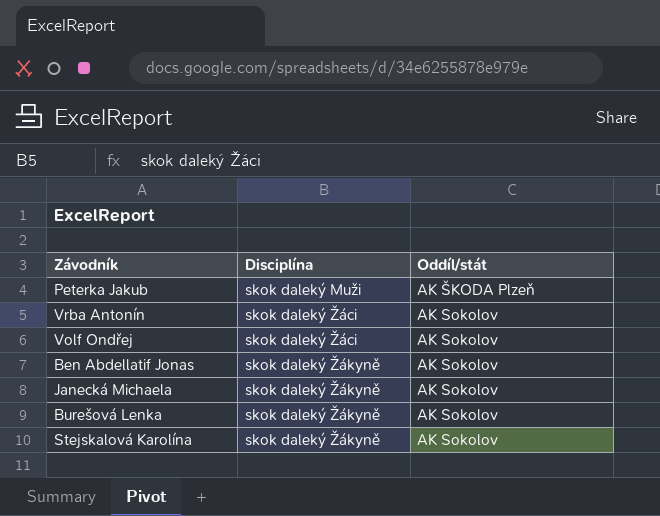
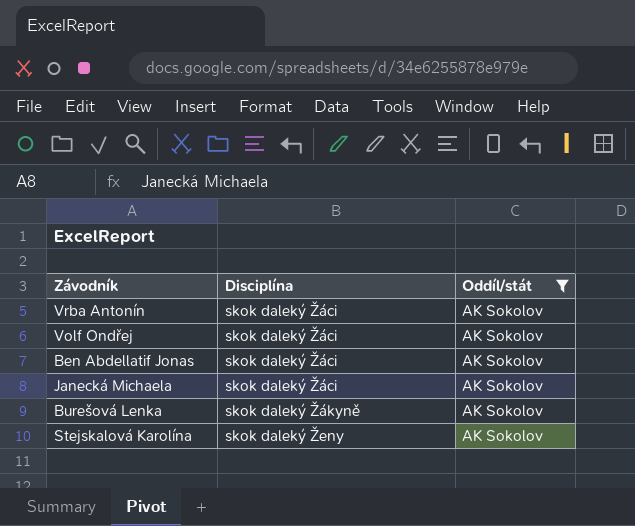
filter: none -> Oddíl/stát = AK Sokolov
Ben Abdellatif Jonas | Disciplína: skok daleký Žákyně -> skok daleký Žáci
Janecká Michaela | Disciplína: skok daleký Žákyně -> skok daleký Žáci
Stejskalová Karolína | Disciplína: skok daleký Žákyně -> skok daleký Ženy

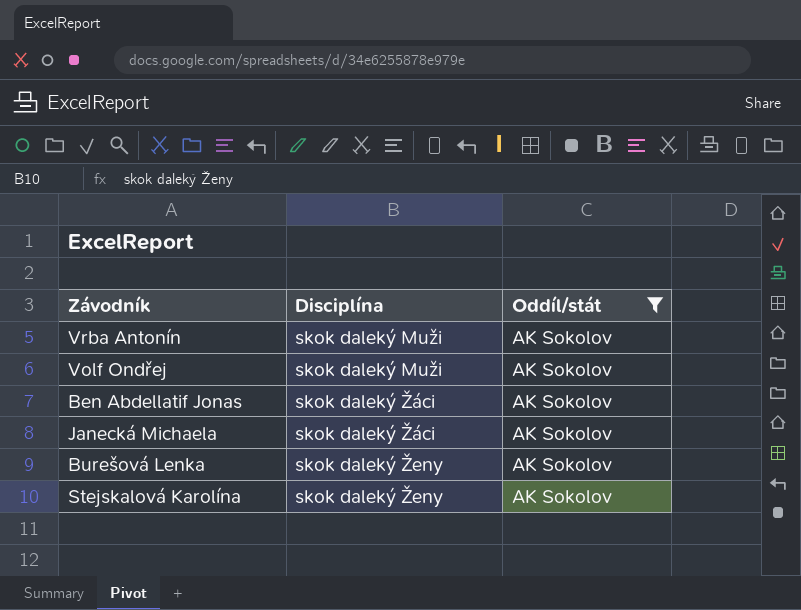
Vrba Antonín | Disciplína: skok daleký Žáci -> skok daleký Muži
Volf Ondřej | Disciplína: skok daleký Žáci -> skok daleký Muži
Burešová Lenka | Disciplína: skok daleký Žákyně -> skok daleký Ženy

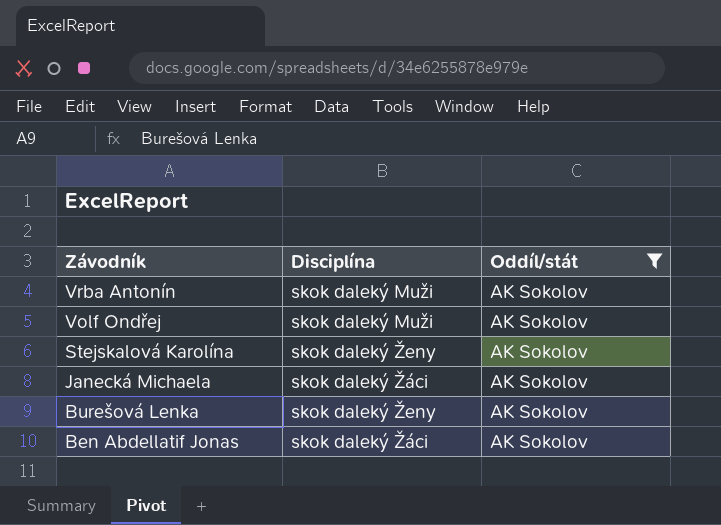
row order: Disciplína ascending -> Závodník descending

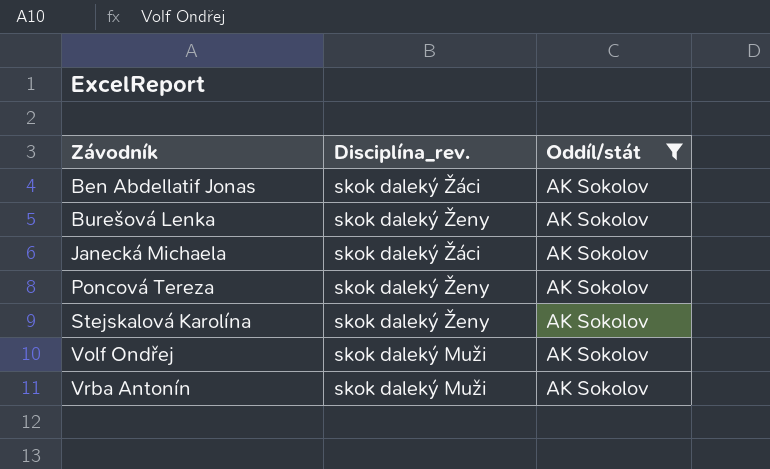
row order: Závodník descending -> Závodník ascending
column name: Disciplína -> Disciplína_rev.
row Poncová Tereza: none -> skok daleký Ženy | AK Sokolov

